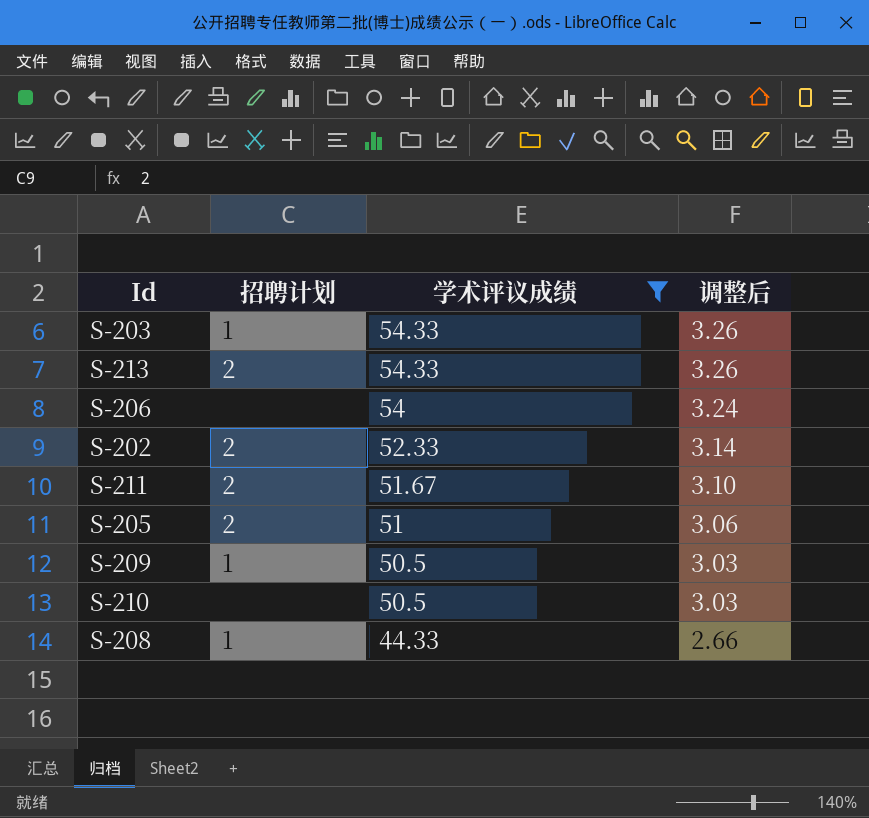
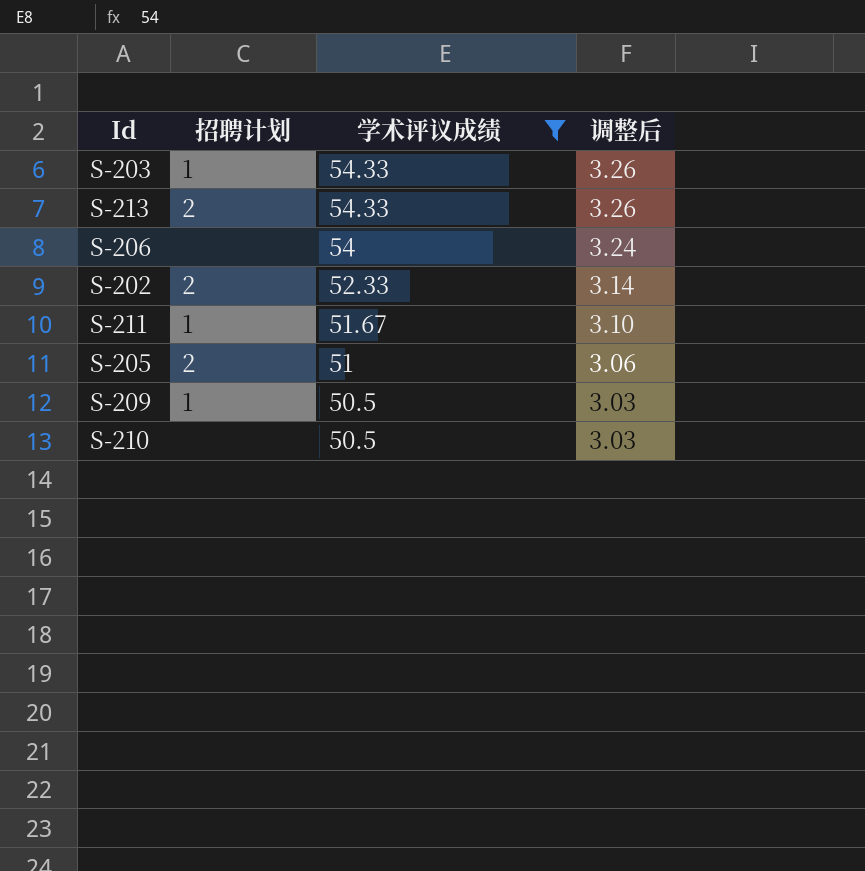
row S-208: 1 | 44.33 | 2.66 -> none
S-211 | 招聘计划: 2 -> 1

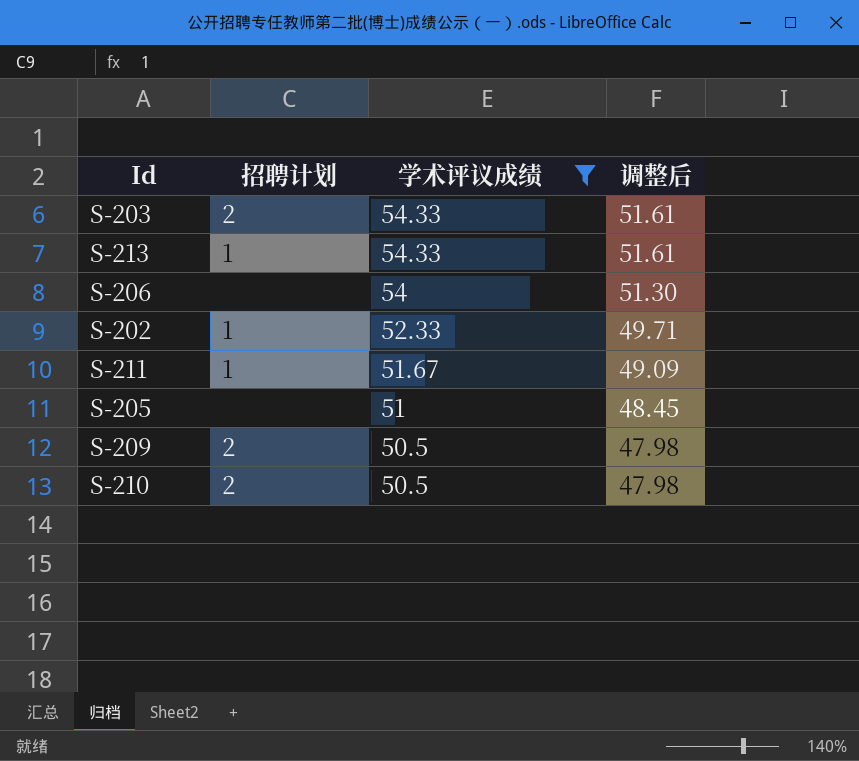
column 调整后 | formula: [学术评议成绩] * 0.06 -> [学术评议成绩] * 0.95
S-203 | 招聘计划: 1 -> 2
S-213 | 招聘计划: 2 -> 1
S-202 | 招聘计划: 2 -> 1
S-205 | 招聘计划: 2 -> none
S-209 | 招聘计划: 1 -> 2
S-210 | 招聘计划: none -> 2

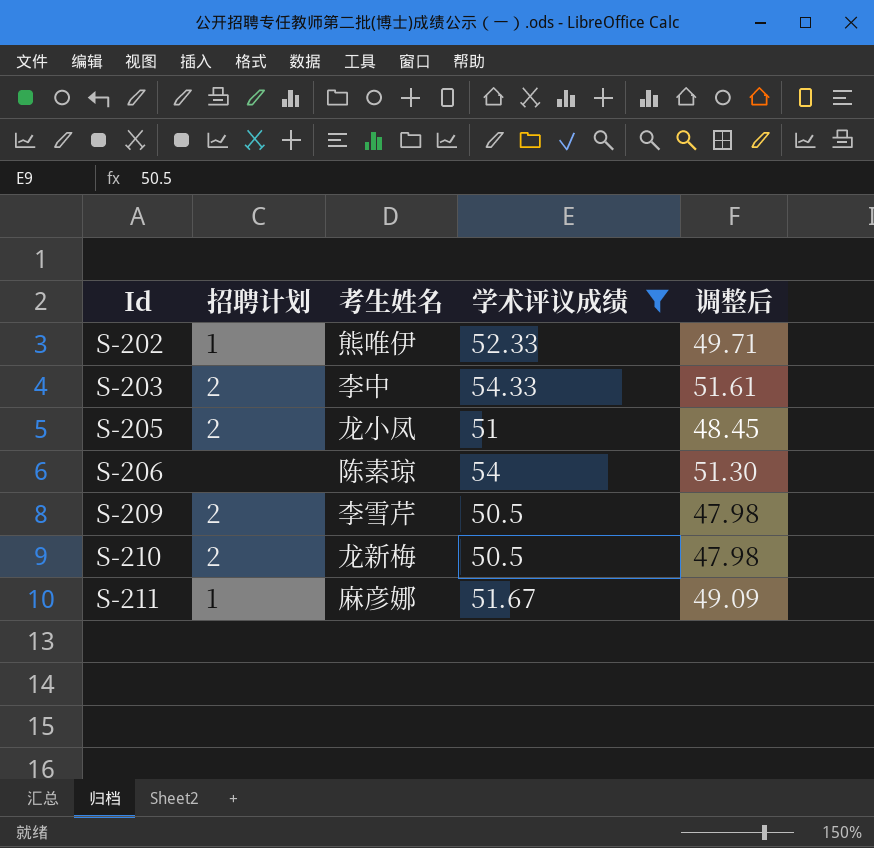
row order: 学术评议成绩 descending -> Id ascending
column 考生姓名 | position: none -> 3
row S-213: 1 | 54.33 | 51.61 -> none
S-205 | 招聘计划: none -> 2

